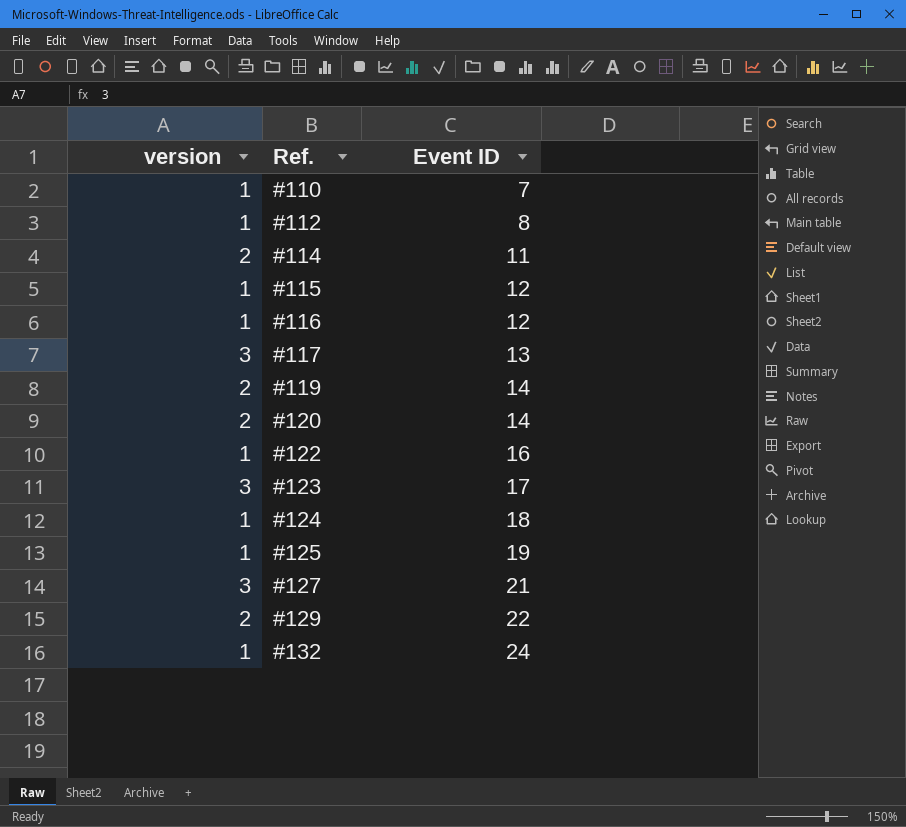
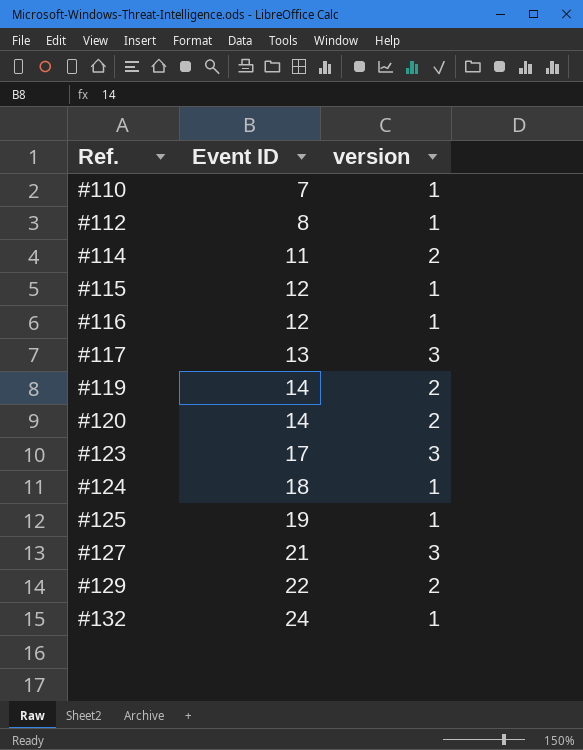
column version | position: 1 -> 3
row #122: 1 | 16 -> none

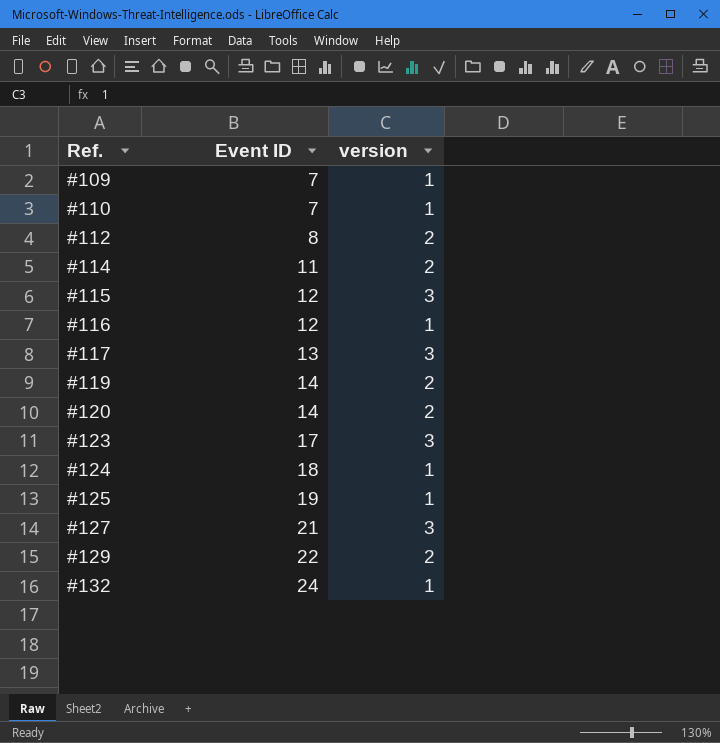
row #109: none -> 7 | 1
#112 | version: 1 -> 2
#115 | version: 1 -> 3

